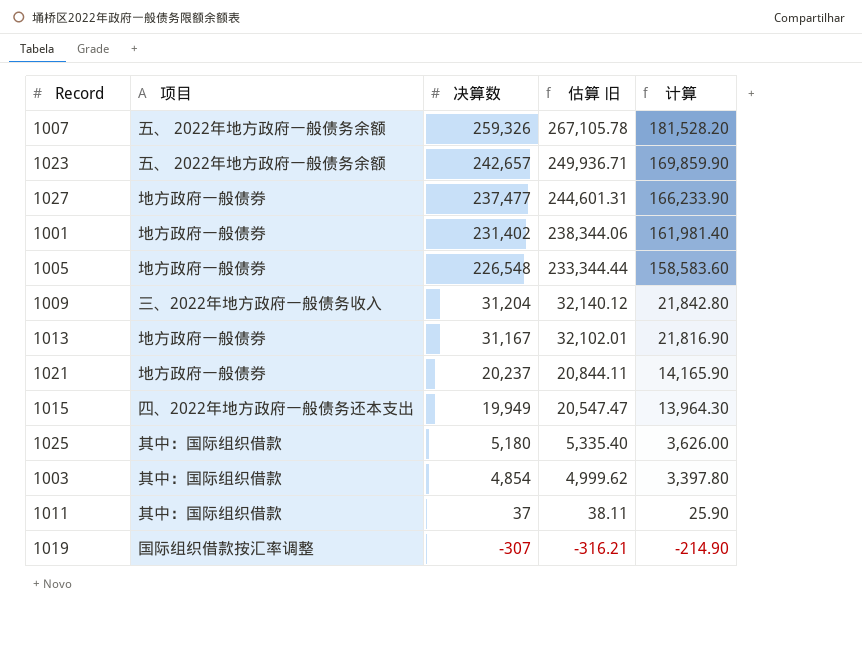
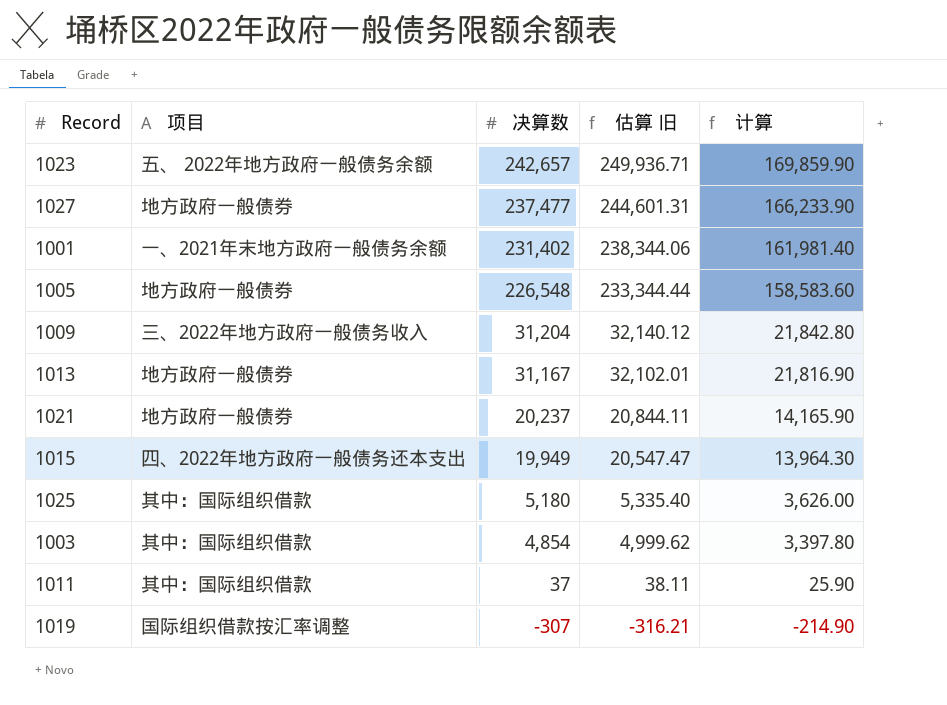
row 1007: 五、 2022年地方政府一般债务余额 | 259,326 | 267,105.78 | 181,528.20 -> none
1001 | 项目: 地方政府一般债券 -> 一、2021年末地方政府一般债务余额

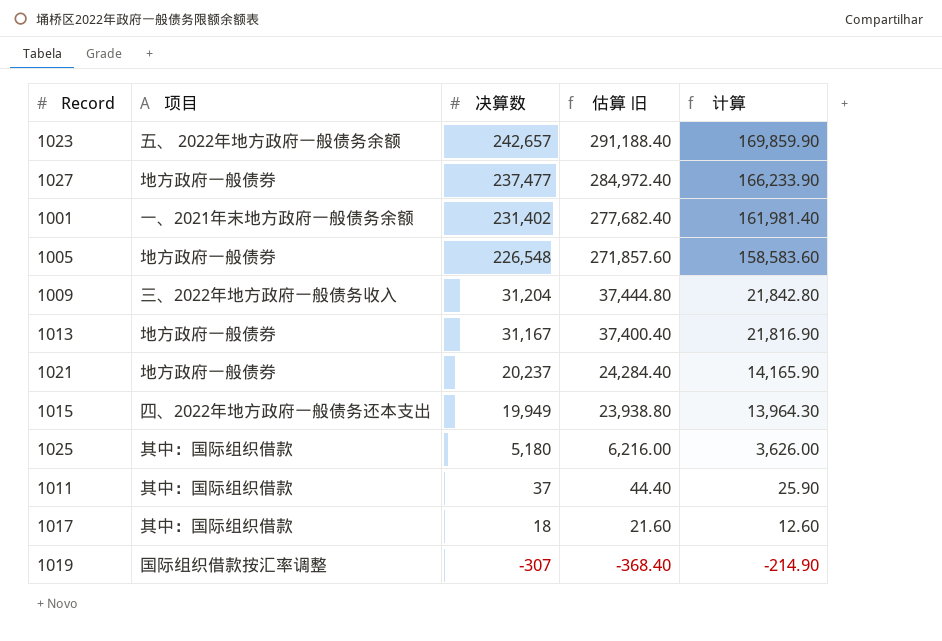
column 估算 旧 | formula: [决算数] * 1.03 -> [决算数] * 1.2
row 1003: 其中：国际组织借款 | 4,854 | 4,999.62 | 3,397.80 -> none
row 1017: none -> 其中：国际组织借款 | 18 | 21.60 | 12.60

